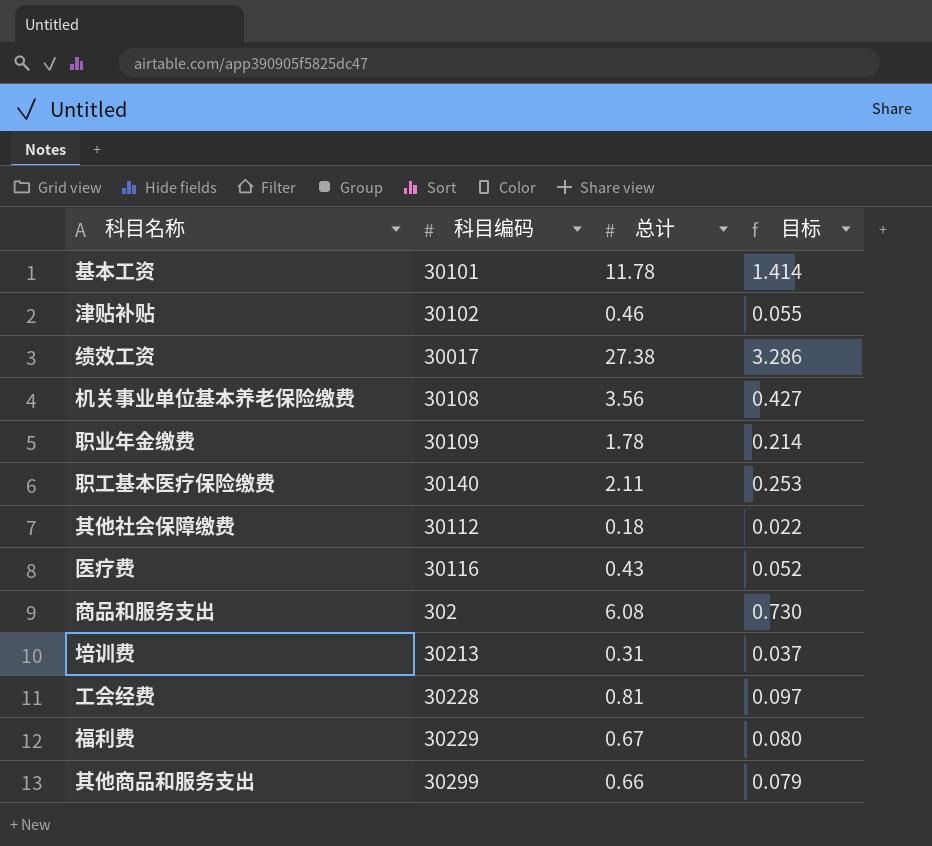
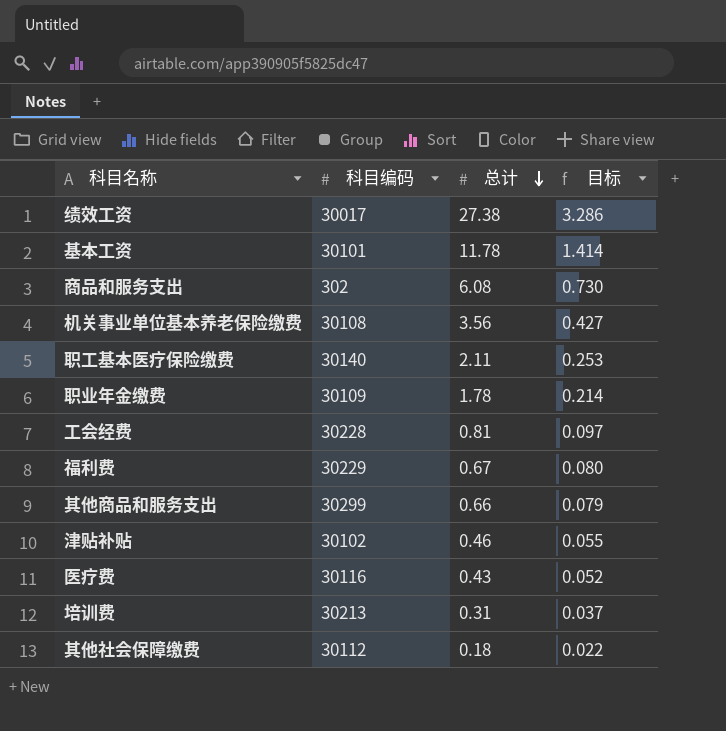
row order: none -> 总计 descending

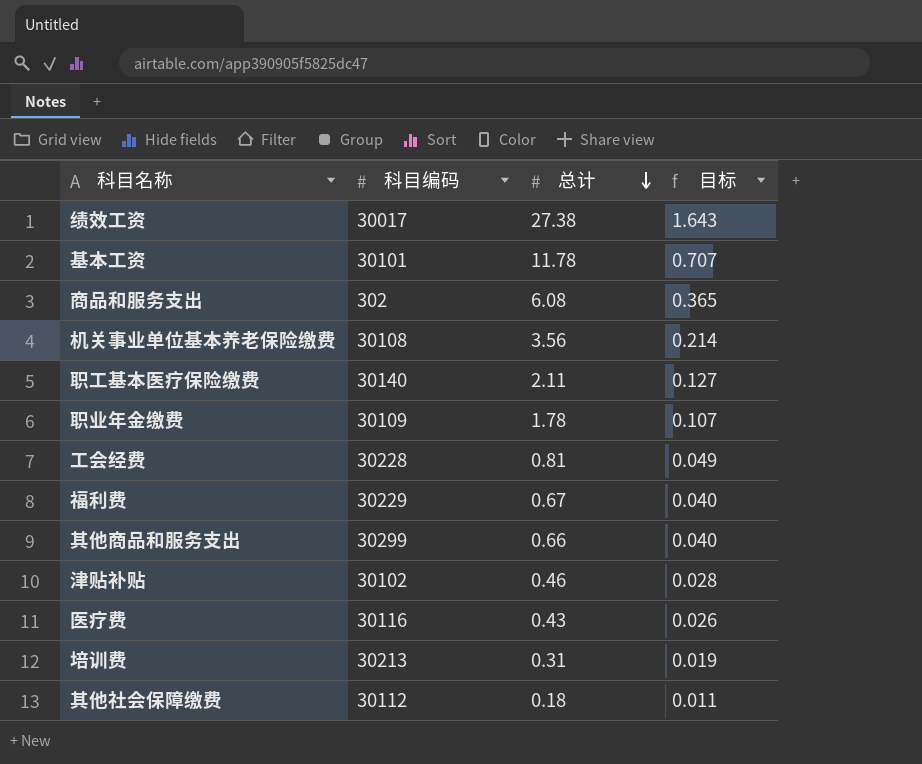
column 目标 | formula: [总计] * 0.12 -> [总计] * 0.06

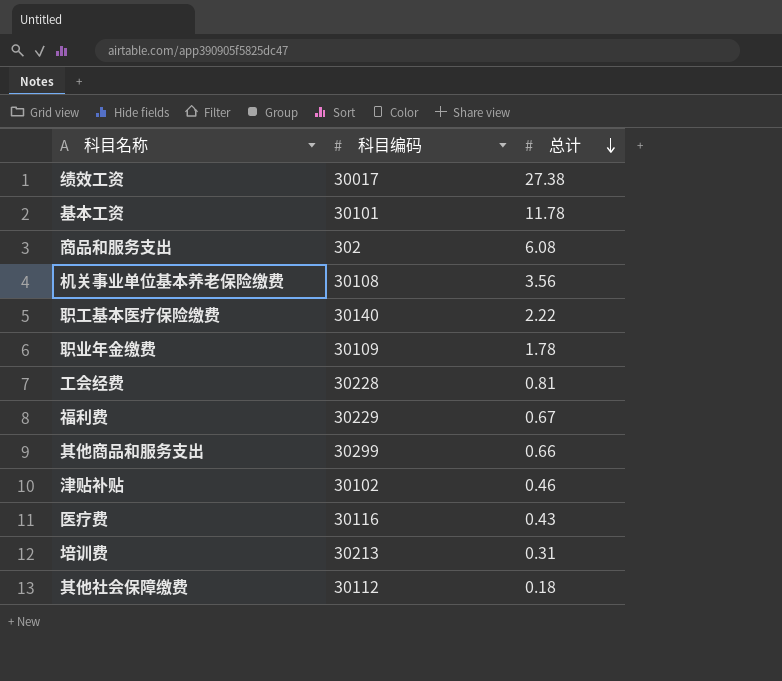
column 目标 | formula: [总计] * 0.06 -> none
职工基本医疗保险缴费 | 总计: 2.11 -> 2.22

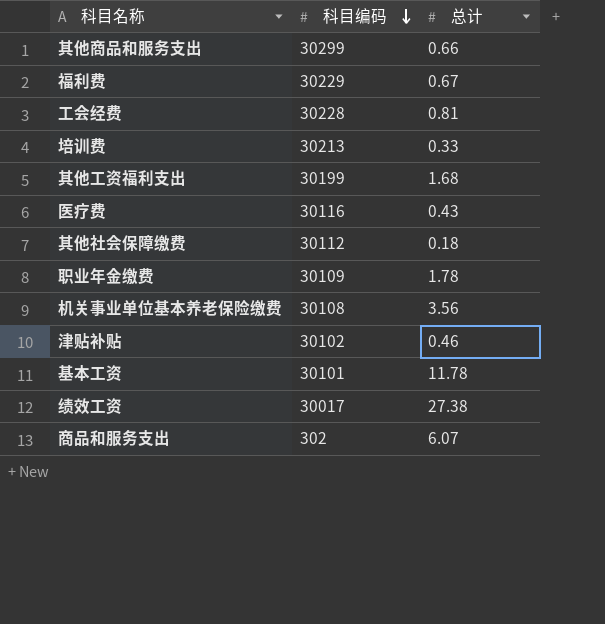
row order: 总计 descending -> 科目编码 descending
row 职工基本医疗保险缴费: 30140 | 2.22 -> none
培训费 | 总计: 0.31 -> 0.33
row 其他工资福利支出: none -> 30199 | 1.68
商品和服务支出 | 总计: 6.08 -> 6.07

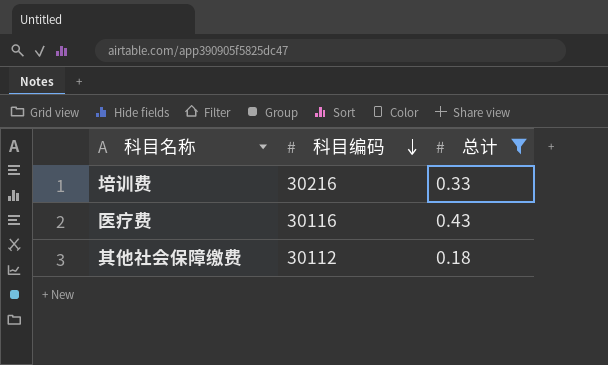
filter: none -> 总计 <= 0.43
培训费 | 科目编码: 30213 -> 30216

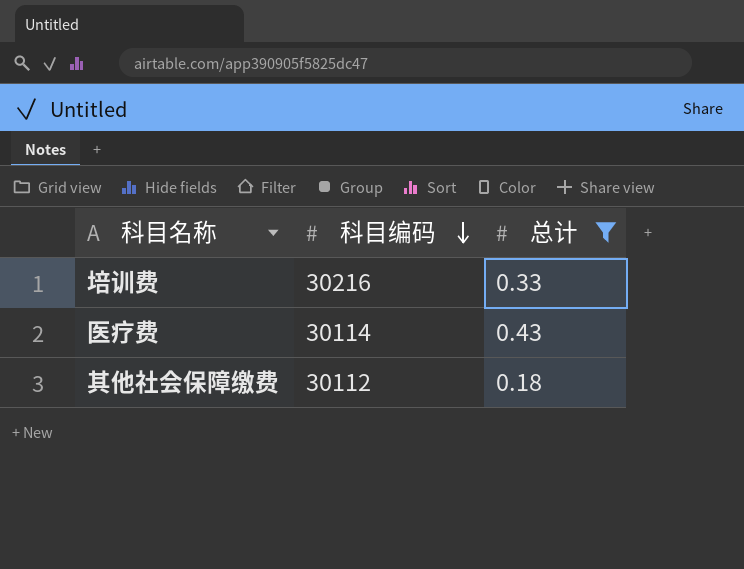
医疗费 | 科目编码: 30116 -> 30114

